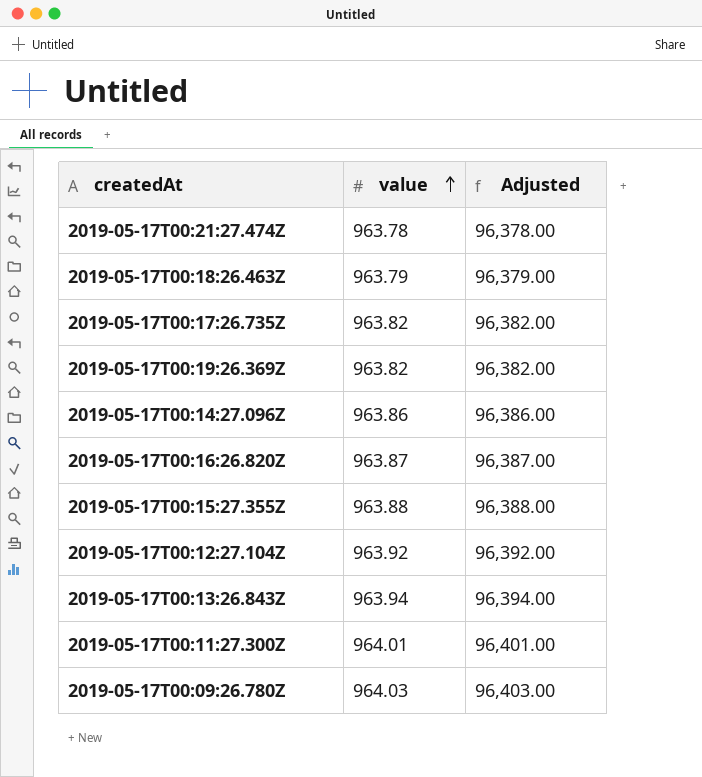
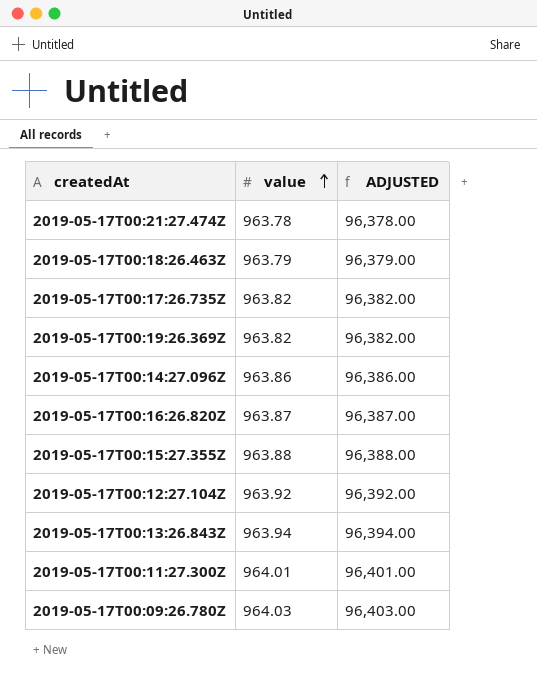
column name: Adjusted -> ADJUSTED

